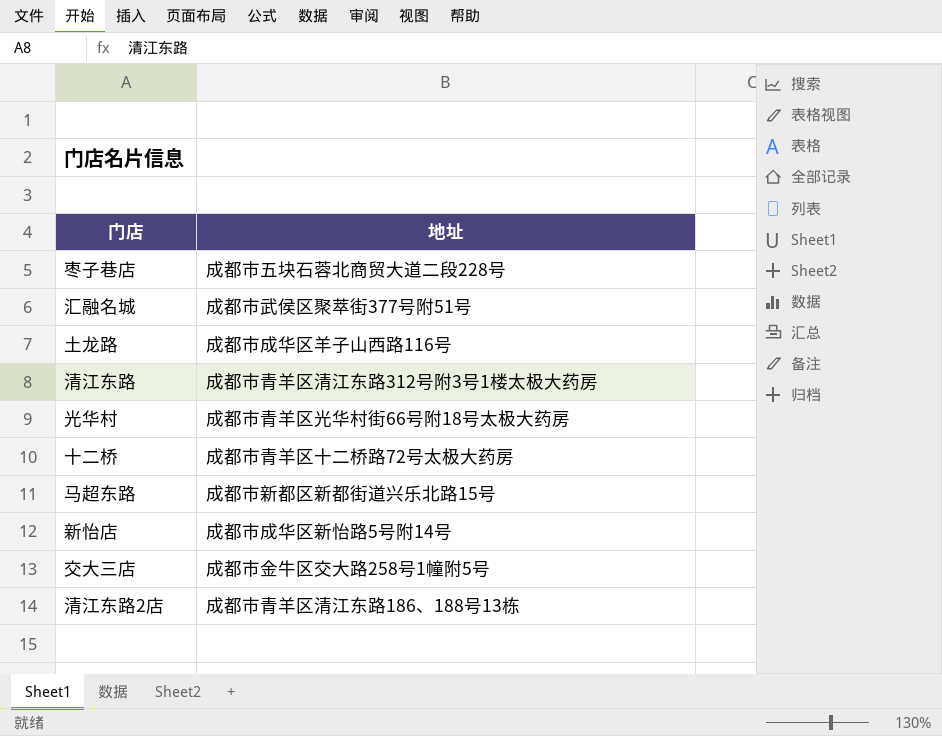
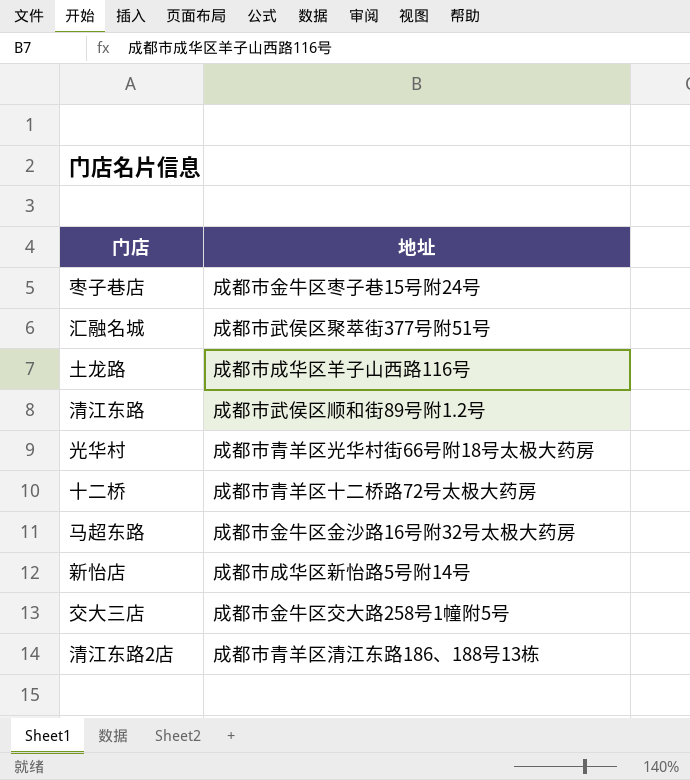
枣子巷店 | 地址: 成都市五块石蓉北商贸大道二段228号 -> 成都市金牛区枣子巷15号附24号
清江东路 | 地址: 成都市青羊区清江东路312号附3号1楼太极大药房 -> 成都市武侯区顺和街89号附1.2号
马超东路 | 地址: 成都市新都区新都街道兴乐北路15号 -> 成都市金牛区金沙路16号附32号太极大药房

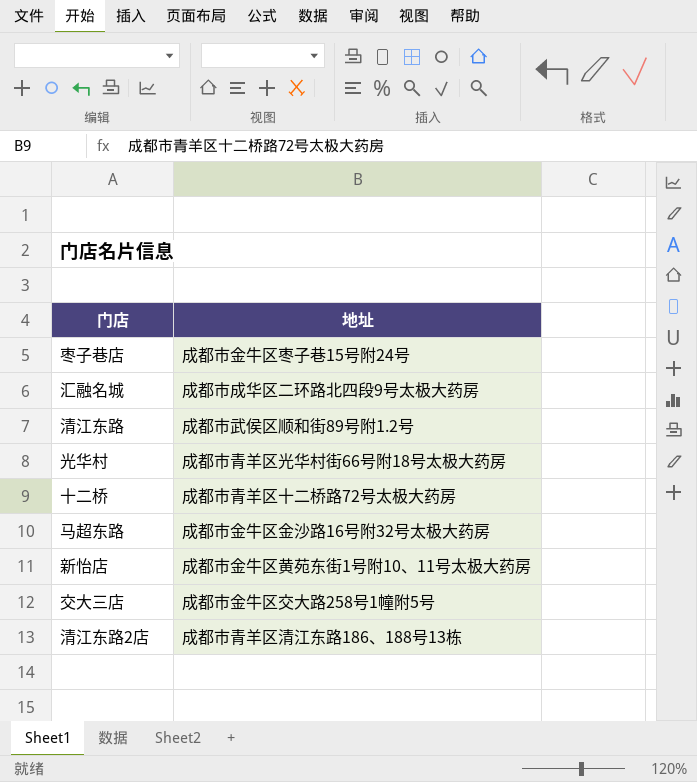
row 土龙路: 成都市成华区羊子山西路116号 -> none
汇融名城 | 地址: 成都市武侯区聚萃街377号附51号 -> 成都市成华区二环路北四段9号太极大药房
新怡店 | 地址: 成都市成华区新怡路5号附14号 -> 成都市金牛区黄苑东街1号附10、11号太极大药房

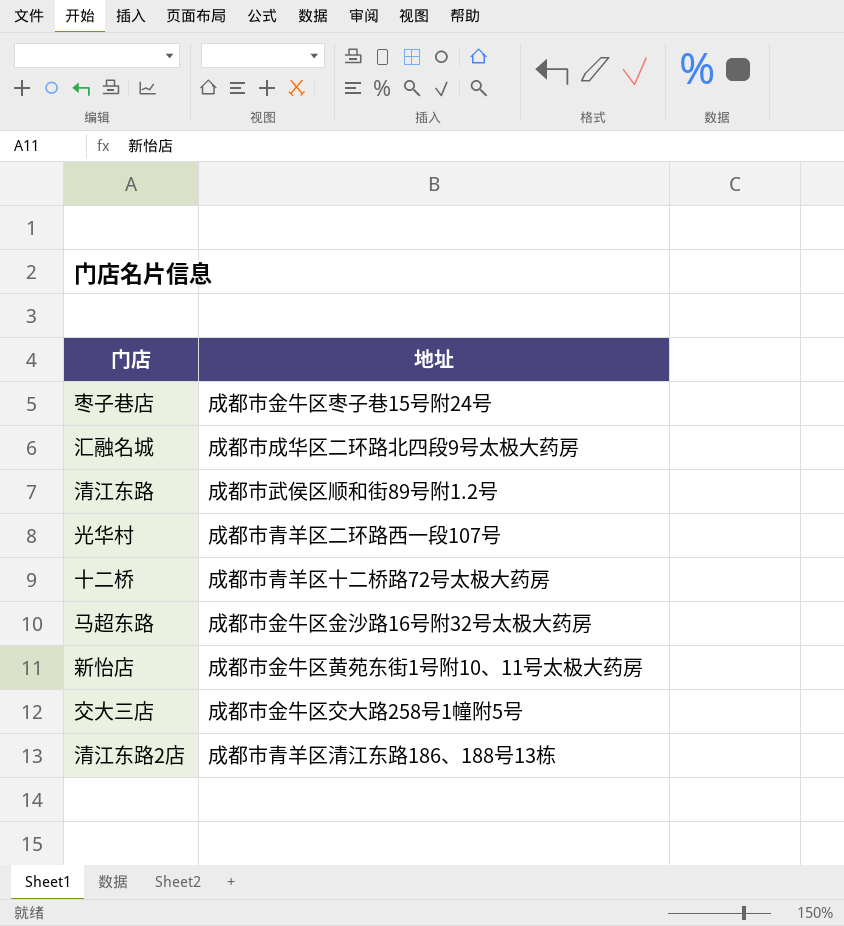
光华村 | 地址: 成都市青羊区光华村街66号附18号太极大药房 -> 成都市青羊区二环路西一段107号

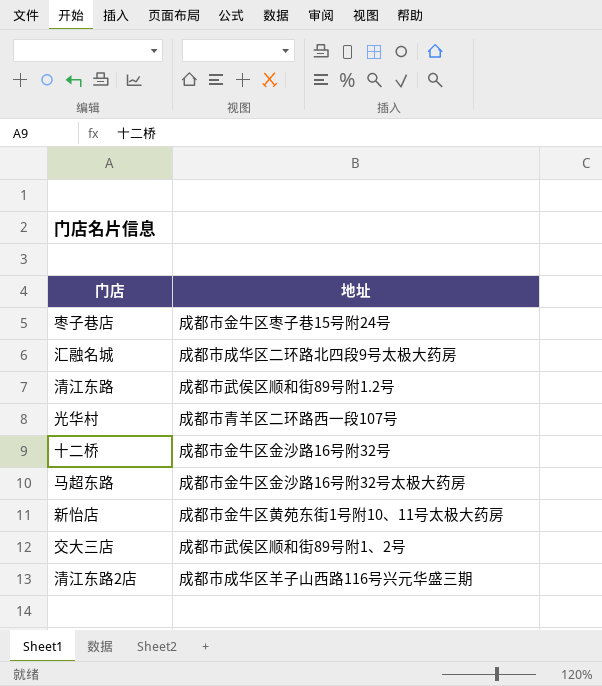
十二桥 | 地址: 成都市青羊区十二桥路72号太极大药房 -> 成都市金牛区金沙路16号附32号
交大三店 | 地址: 成都市金牛区交大路258号1幢附5号 -> 成都市武侯区顺和街89号附1、2号
清江东路2店 | 地址: 成都市青羊区清江东路186、188号13栋 -> 成都市成华区羊子山西路116号兴元华盛三期

